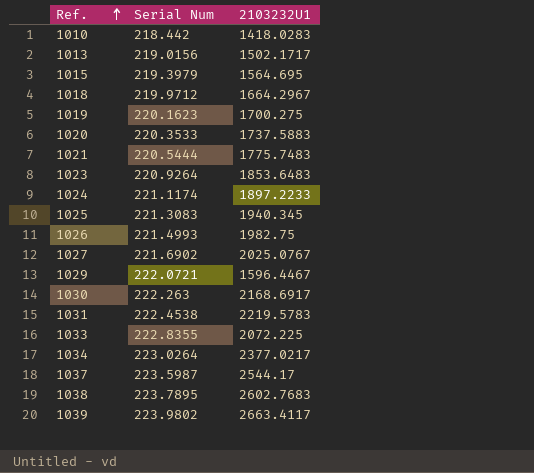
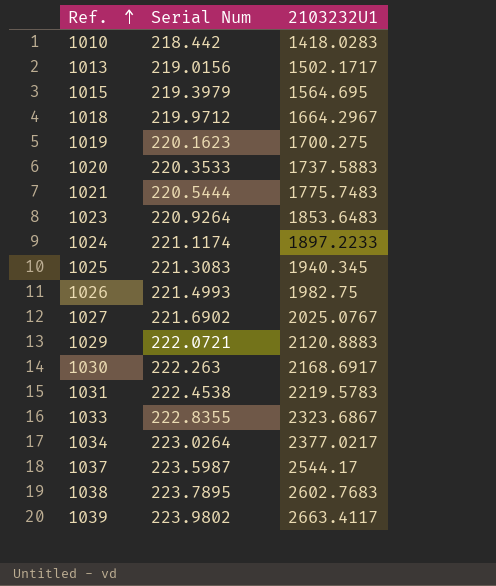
1029 | 2103232U1: 1596.4467 -> 2120.8883
1033 | 2103232U1: 2072.225 -> 2323.6867

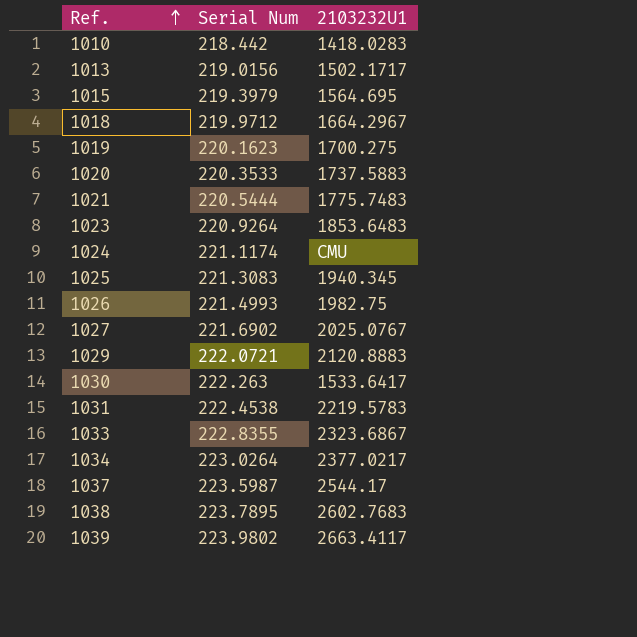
1024 | 2103232U1: 1897.2233 -> CMU
1030 | 2103232U1: 2168.6917 -> 1533.6417

